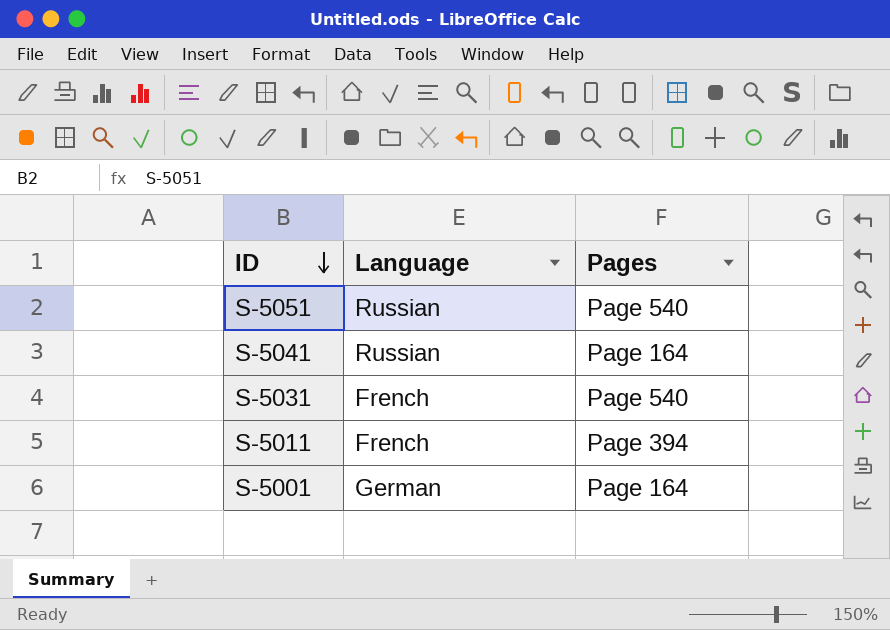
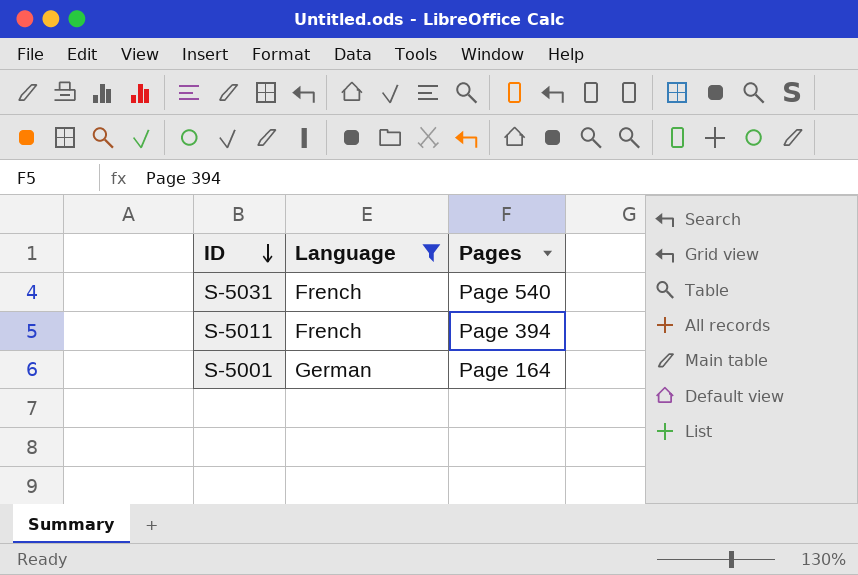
filter: none -> Language != Russian

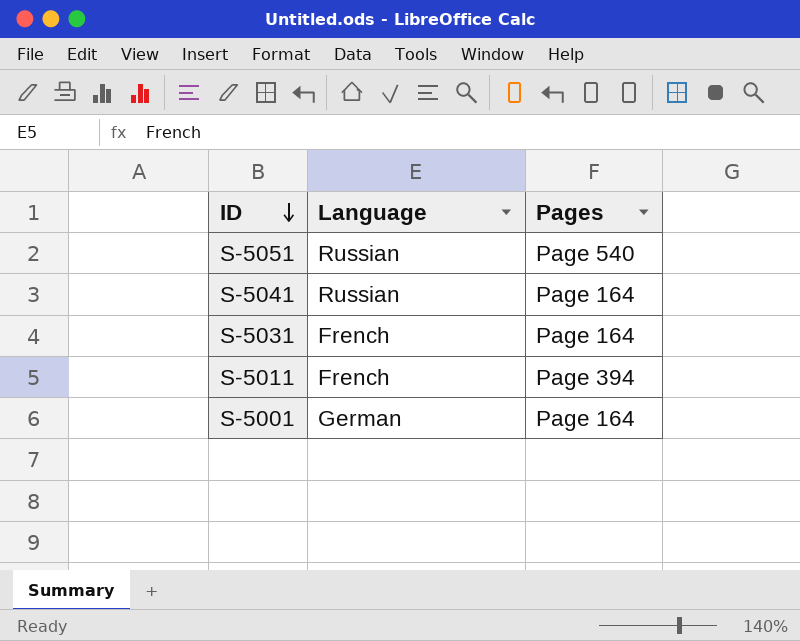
filter: Language != Russian -> none
S-5031 | Pages: Page 540 -> Page 164

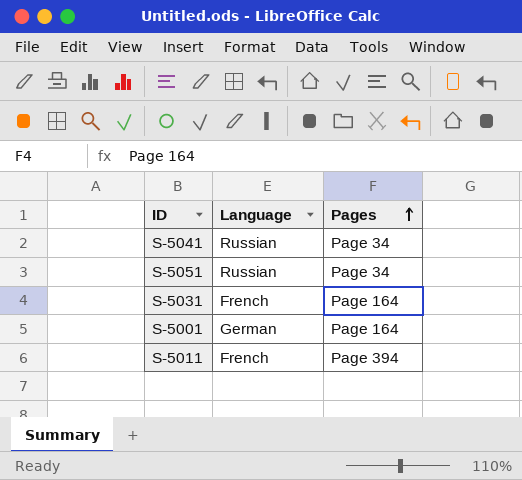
row order: ID descending -> Pages ascending
S-5041 | Pages: Page 164 -> Page 34
S-5051 | Pages: Page 540 -> Page 34

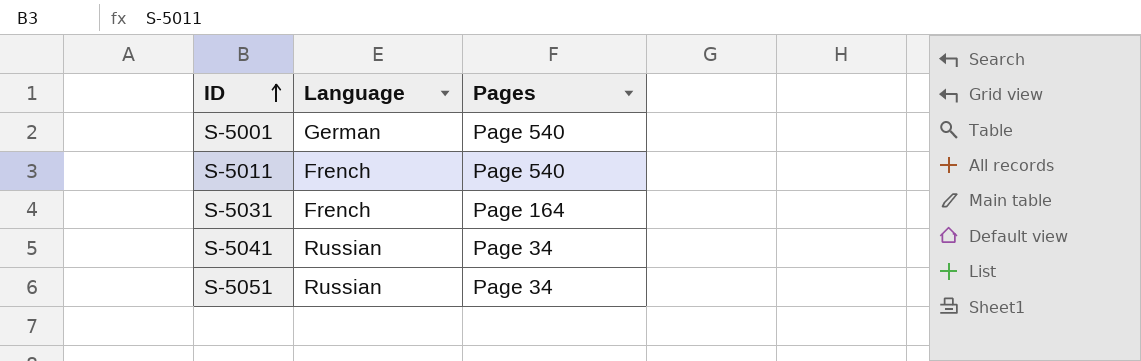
row order: Pages ascending -> ID ascending
S-5001 | Pages: Page 164 -> Page 540
S-5011 | Pages: Page 394 -> Page 540

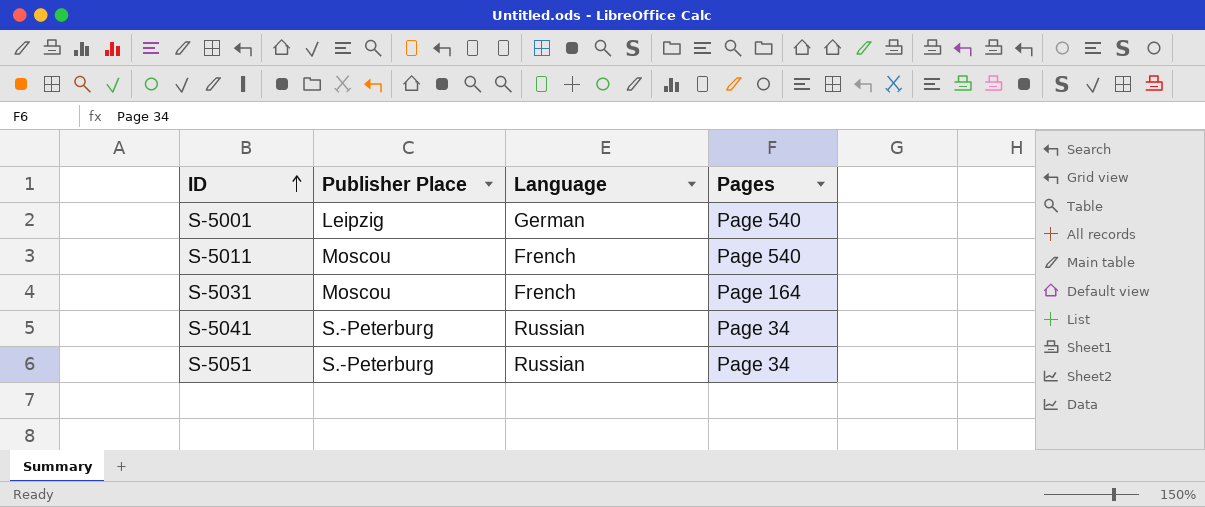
column Publisher Place | position: none -> 2

